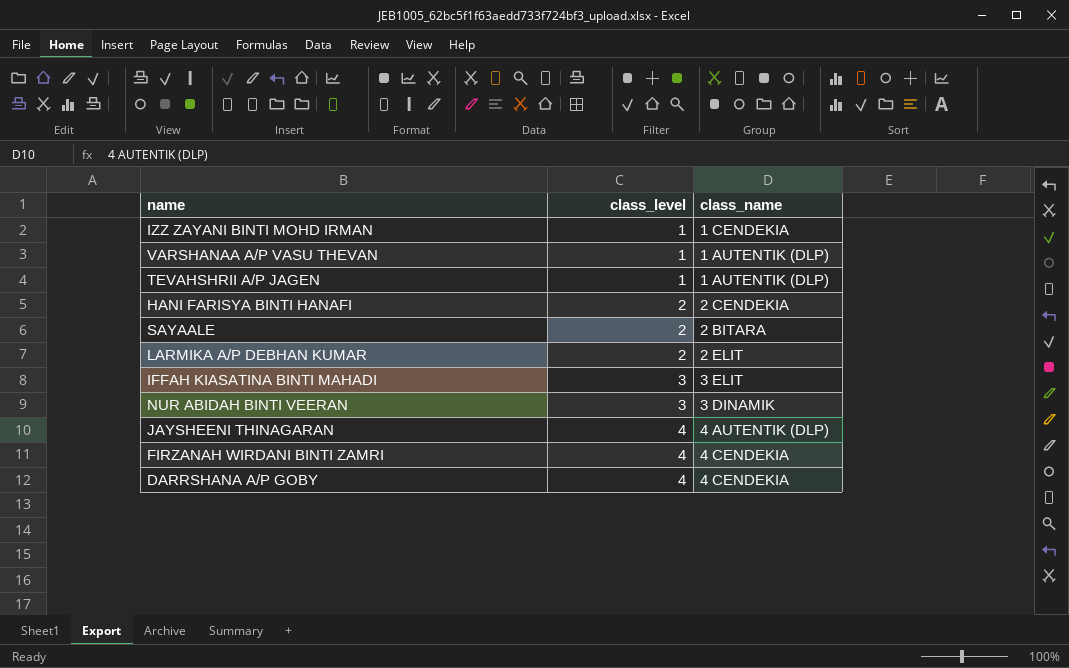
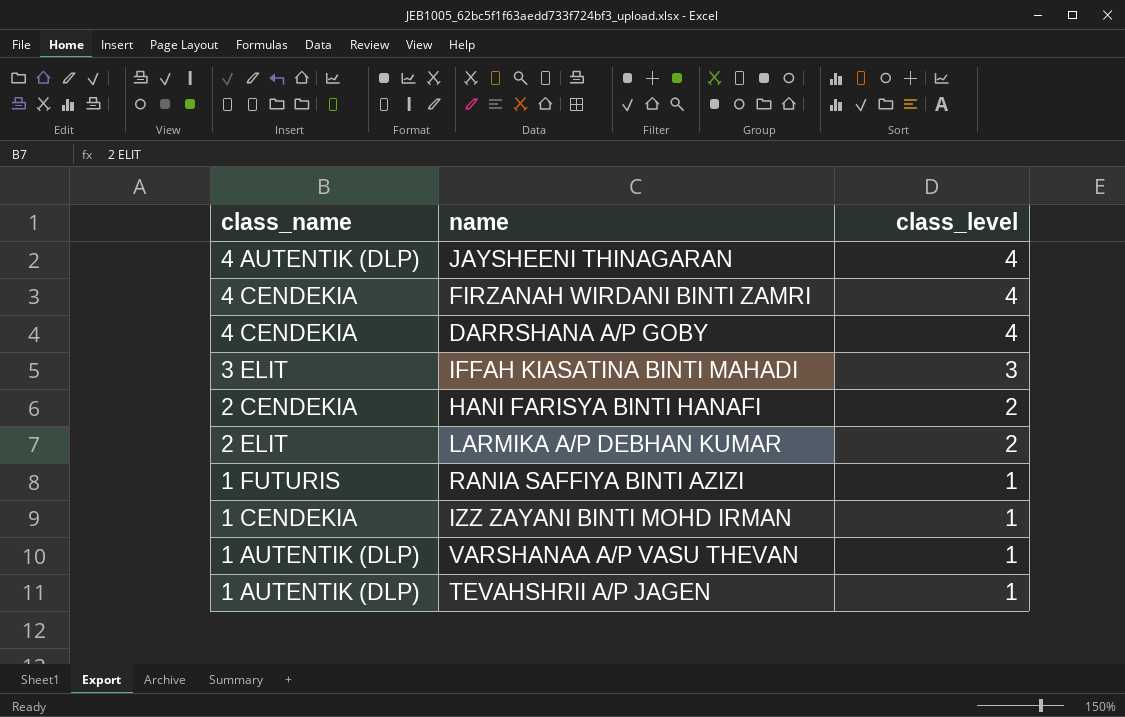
row order: class_level ascending -> class_level descending
column class_name | position: 3 -> 1
row SAYAALE: 2 | 2 BITARA -> none
row NUR ABIDAH BINTI VEERAN: 3 | 3 DINAMIK -> none
row RANIA SAFFIYA BINTI AZIZI: none -> 1 FUTURIS | 1

